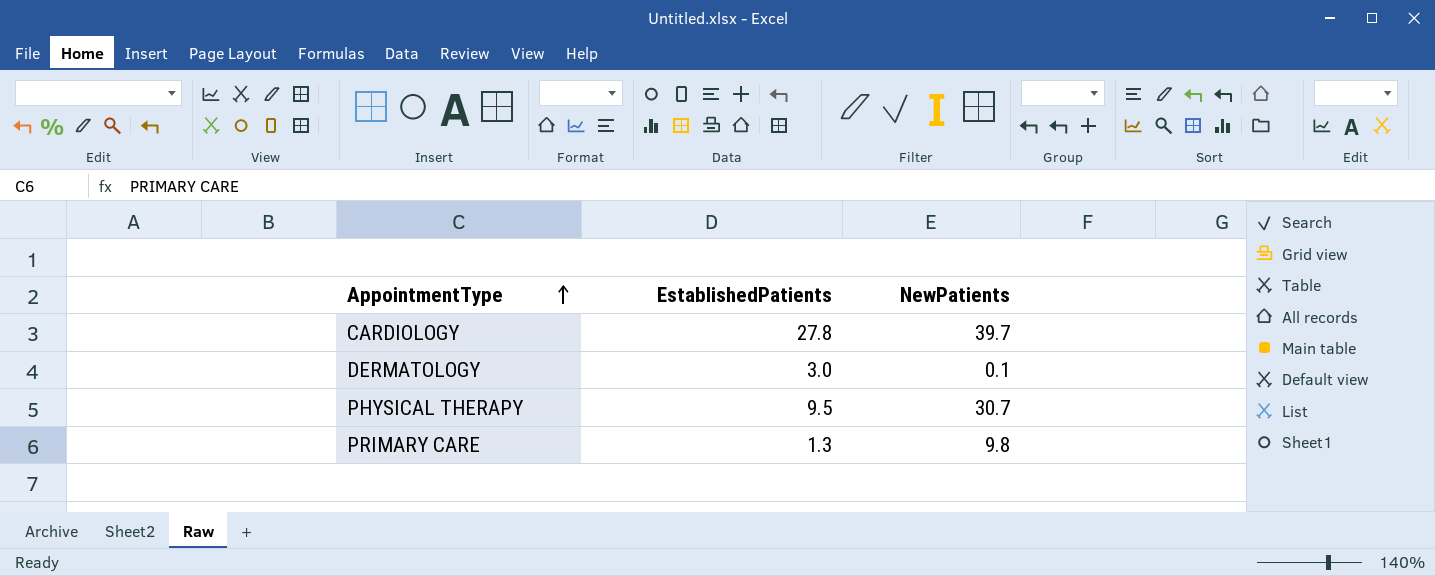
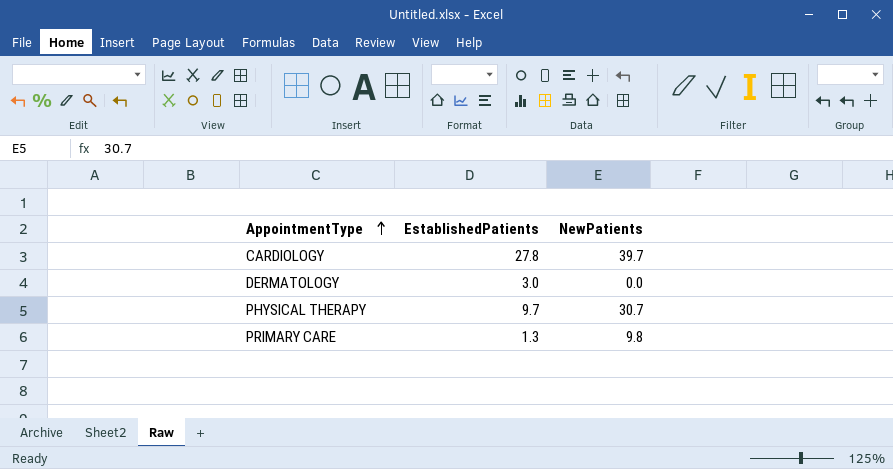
DERMATOLOGY | NewPatients: 0.1 -> 0.0
PHYSICAL THERAPY | EstablishedPatients: 9.5 -> 9.7

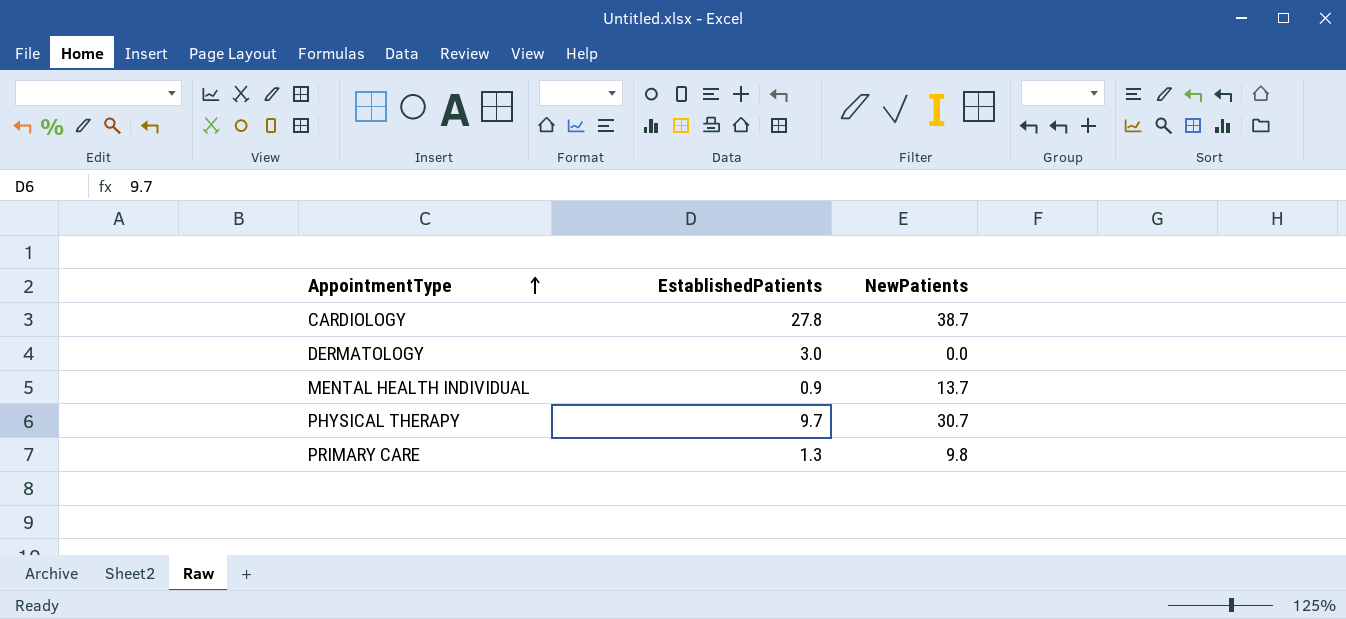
CARDIOLOGY | NewPatients: 39.7 -> 38.7
row MENTAL HEALTH INDIVIDUAL: none -> 0.9 | 13.7

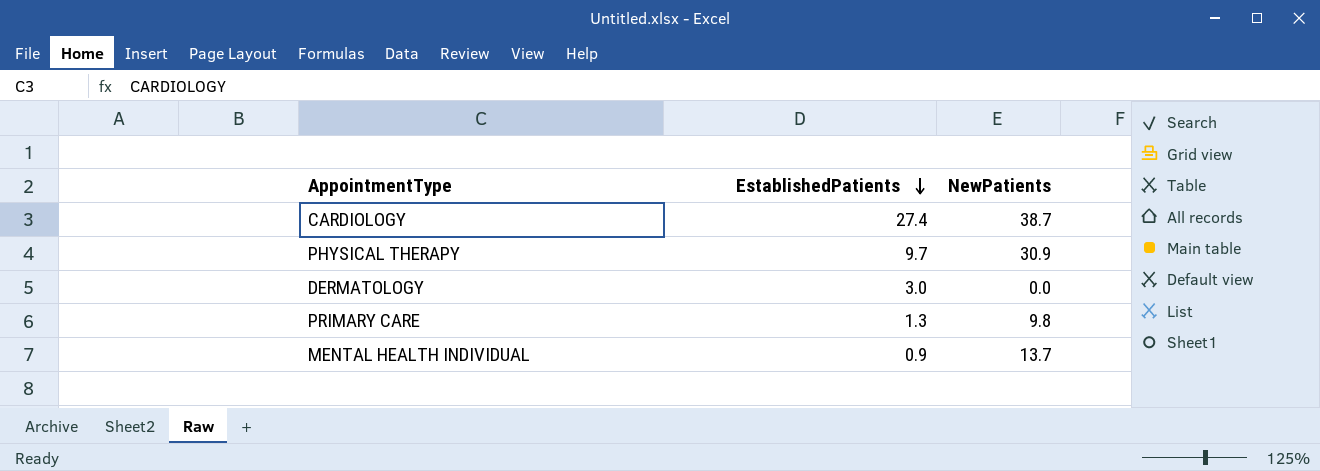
row order: AppointmentType ascending -> EstablishedPatients descending
CARDIOLOGY | EstablishedPatients: 27.8 -> 27.4
PHYSICAL THERAPY | NewPatients: 30.7 -> 30.9

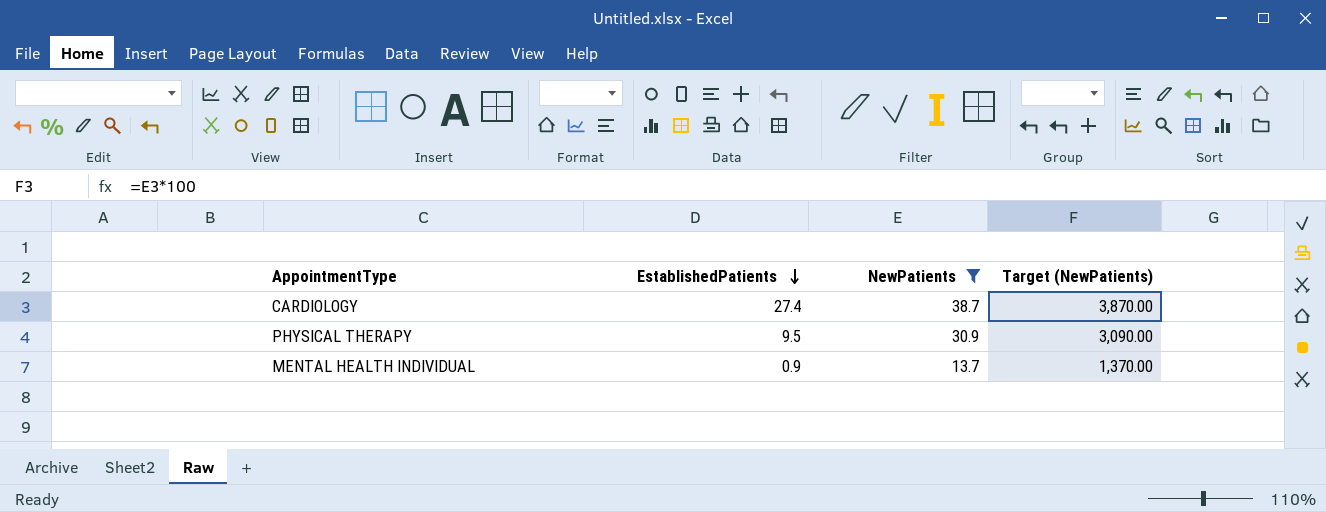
filter: none -> NewPatients >= 13.7
column Target (NewPatients) | formula: none -> [NewPatients] * 100
PHYSICAL THERAPY | EstablishedPatients: 9.7 -> 9.5

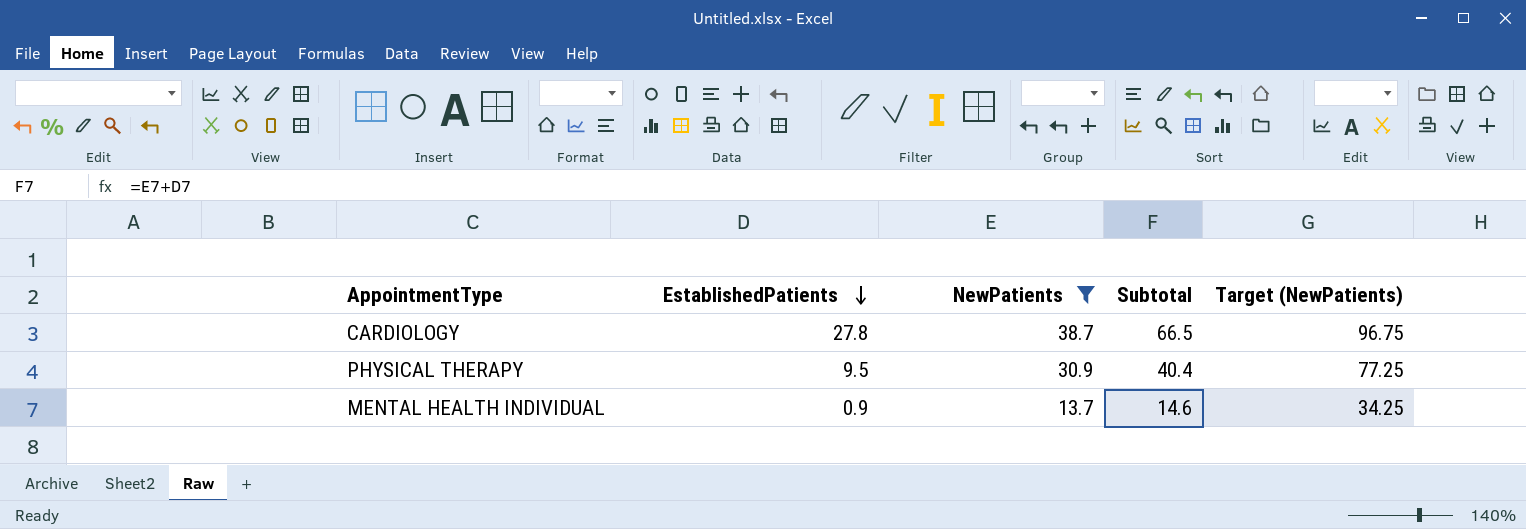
column Subtotal | formula: none -> [EstablishedPatients] + [NewPatients]
column Target (NewPatients) | formula: [NewPatients] * 100 -> [NewPatients] * 2.5
CARDIOLOGY | EstablishedPatients: 27.4 -> 27.8

